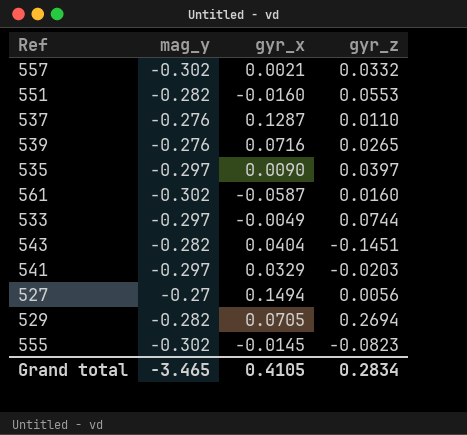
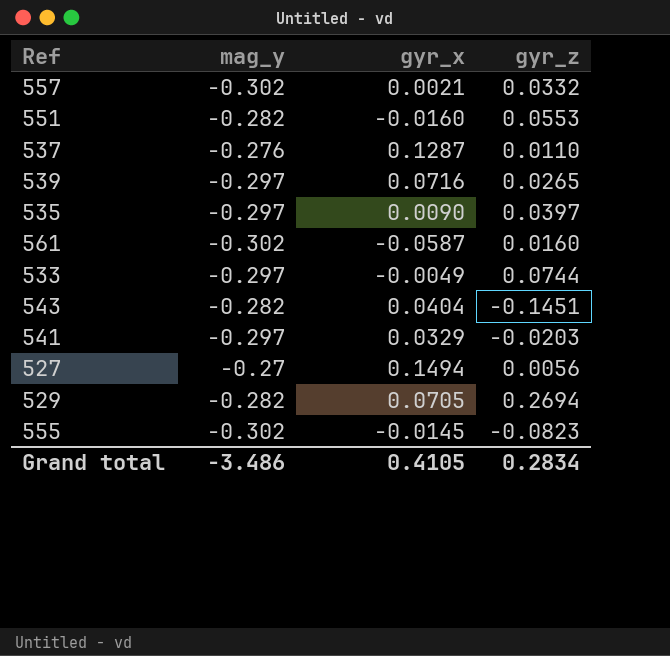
539 | mag_y: -0.276 -> -0.297
Grand total | mag_y: -3.465 -> -3.486

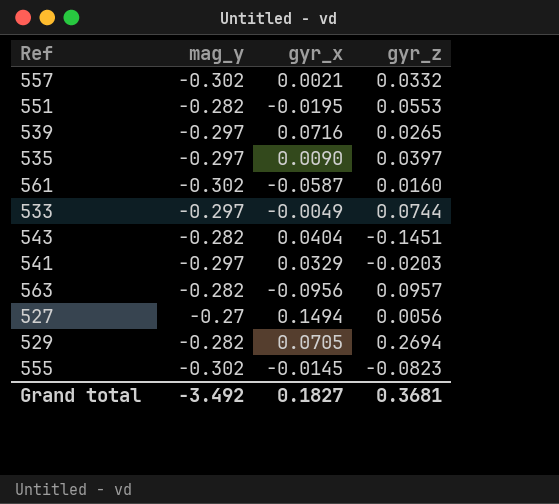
row 537: -0.276 | 0.1287 | 0.0110 -> none
551 | gyr_x: -0.0160 -> -0.0195
row 563: none -> -0.282 | -0.0956 | 0.0957
Grand total | mag_y: -3.486 -> -3.492
Grand total | gyr_x: 0.4105 -> 0.1827
Grand total | gyr_z: 0.2834 -> 0.3681

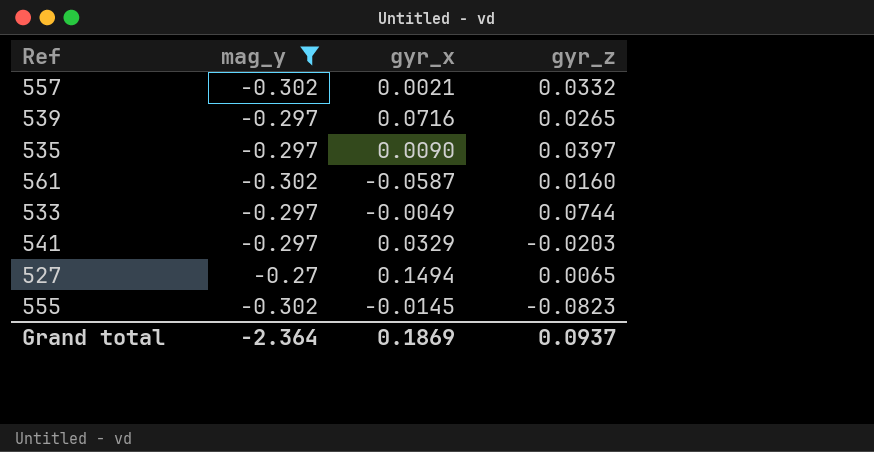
filter: none -> mag_y != -0.282
527 | gyr_z: 0.0056 -> 0.0065
Grand total | mag_y: -3.492 -> -2.364
Grand total | gyr_x: 0.1827 -> 0.1869
Grand total | gyr_z: 0.3681 -> 0.0937

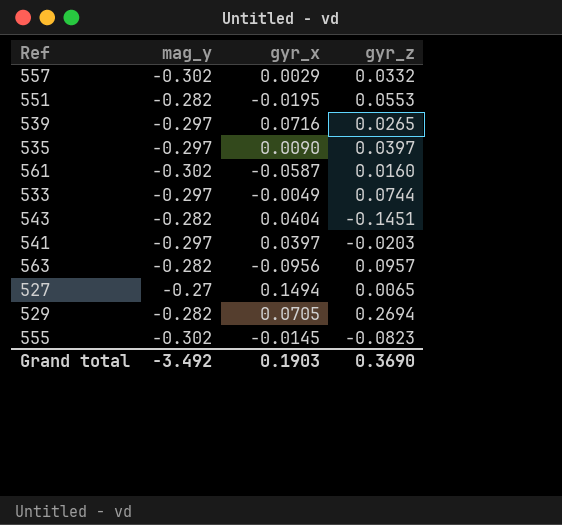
filter: mag_y != -0.282 -> none
557 | gyr_x: 0.0021 -> 0.0029
541 | gyr_x: 0.0329 -> 0.0397
Grand total | mag_y: -2.364 -> -3.492
Grand total | gyr_x: 0.1869 -> 0.1903
Grand total | gyr_z: 0.0937 -> 0.3690

